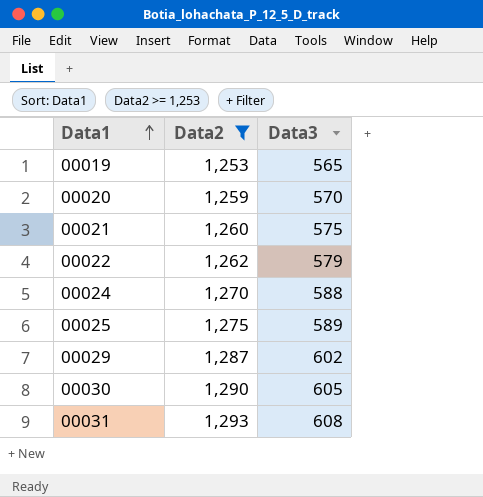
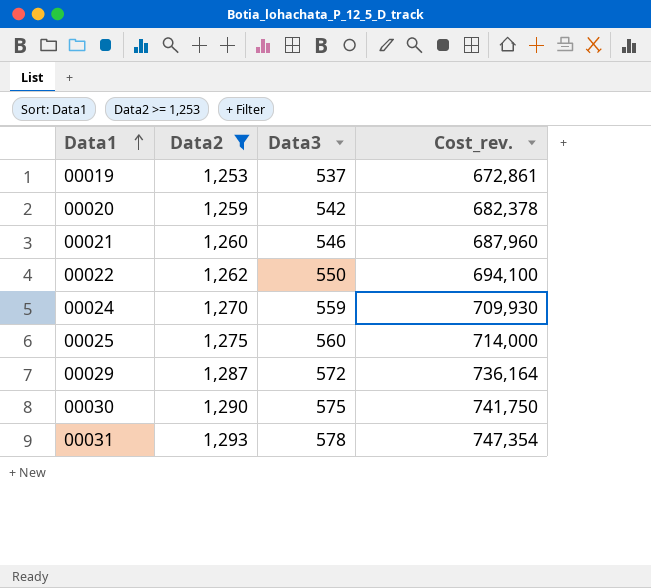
column Cost_rev. | formula: none -> [Data2] * [Data3]
00019 | Data3: 565 -> 537
00020 | Data3: 570 -> 542
00021 | Data3: 575 -> 546
00022 | Data3: 579 -> 550
00024 | Data3: 588 -> 559
00025 | Data3: 589 -> 560
00029 | Data3: 602 -> 572
00030 | Data3: 605 -> 575
00031 | Data3: 608 -> 578

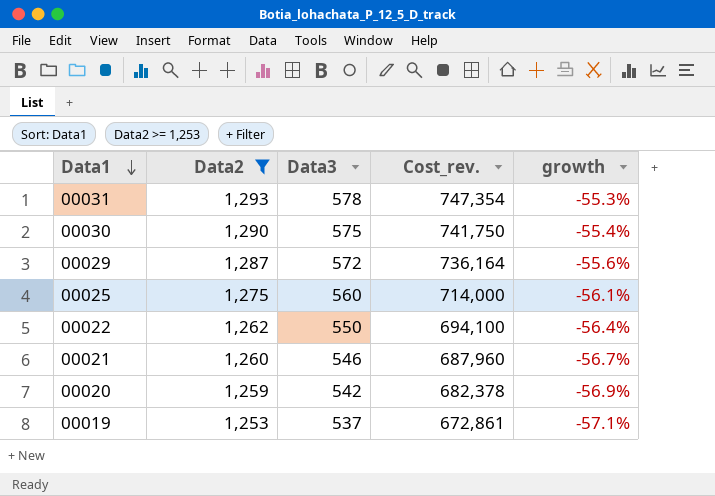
row order: Data1 ascending -> Data1 descending
column growth | formula: none -> ([Data3] - [Data2]) / [Data2]
row 00024: 1,270 | 559 | 709,930 -> none

